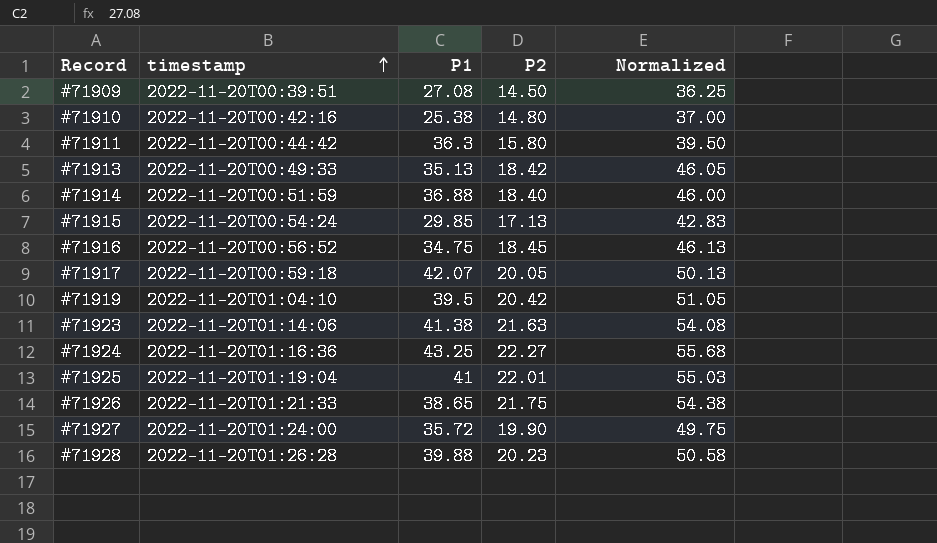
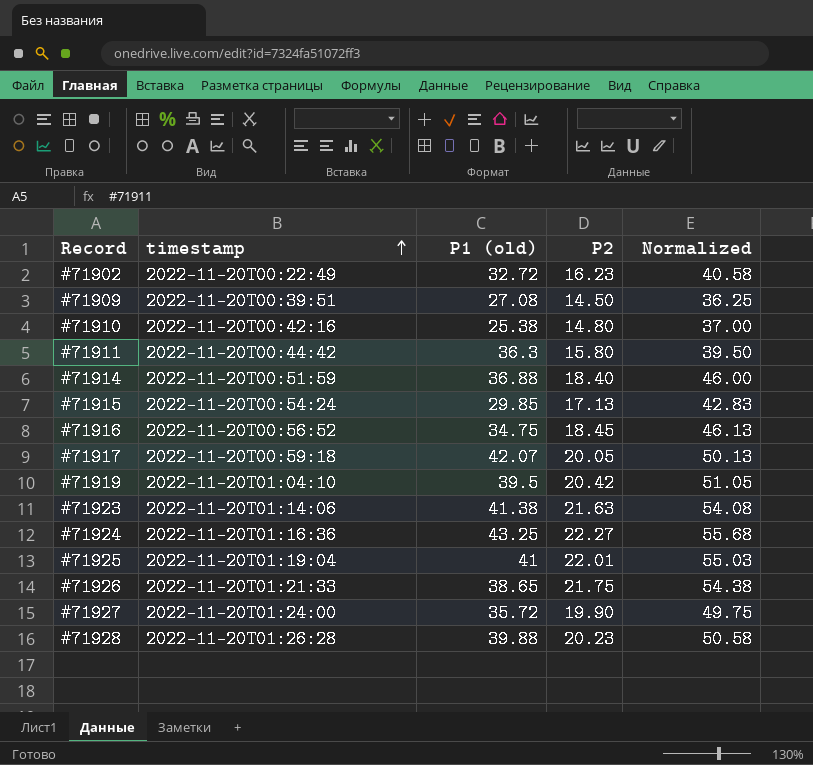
column name: P1 -> P1 (old)
row #71913: 2022-11-20T00:49:33 | 35.13 | 18.42 | 46.05 -> none
row #71902: none -> 2022-11-20T00:22:49 | 32.72 | 16.23 | 40.58

